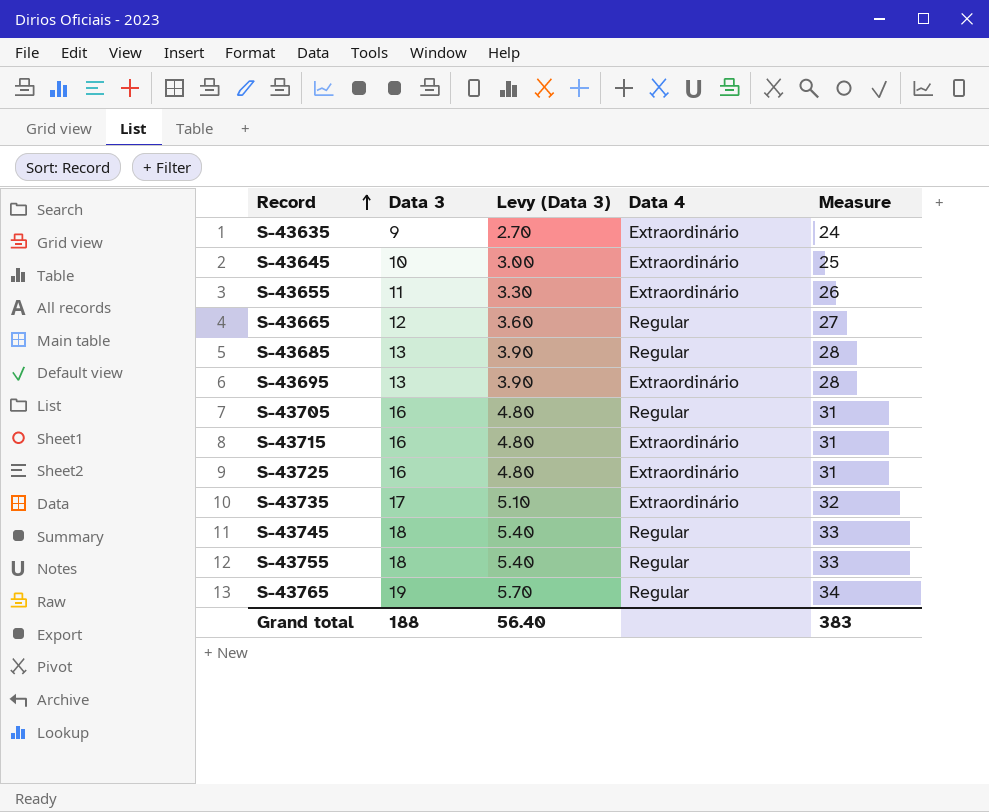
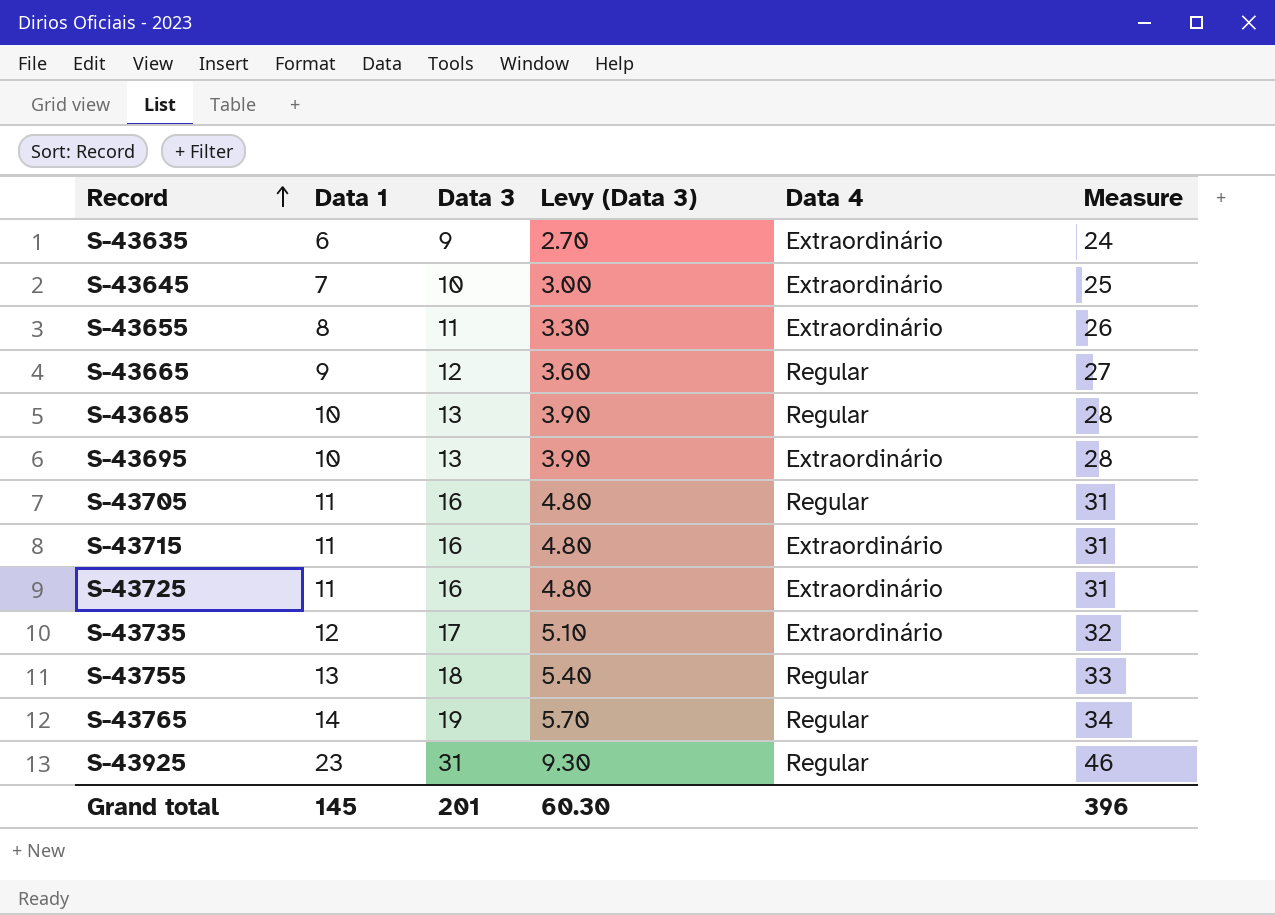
column Data 1 | position: none -> 2
row S-43745: 18 | 5.40 | Regular | 33 -> none
row S-43925: none -> 23 | 31 | 9.30 | Regular | 46
Grand total | Data 3: 188 -> 201
Grand total | Levy (Data 3): 56.40 -> 60.30
Grand total | Measure: 383 -> 396

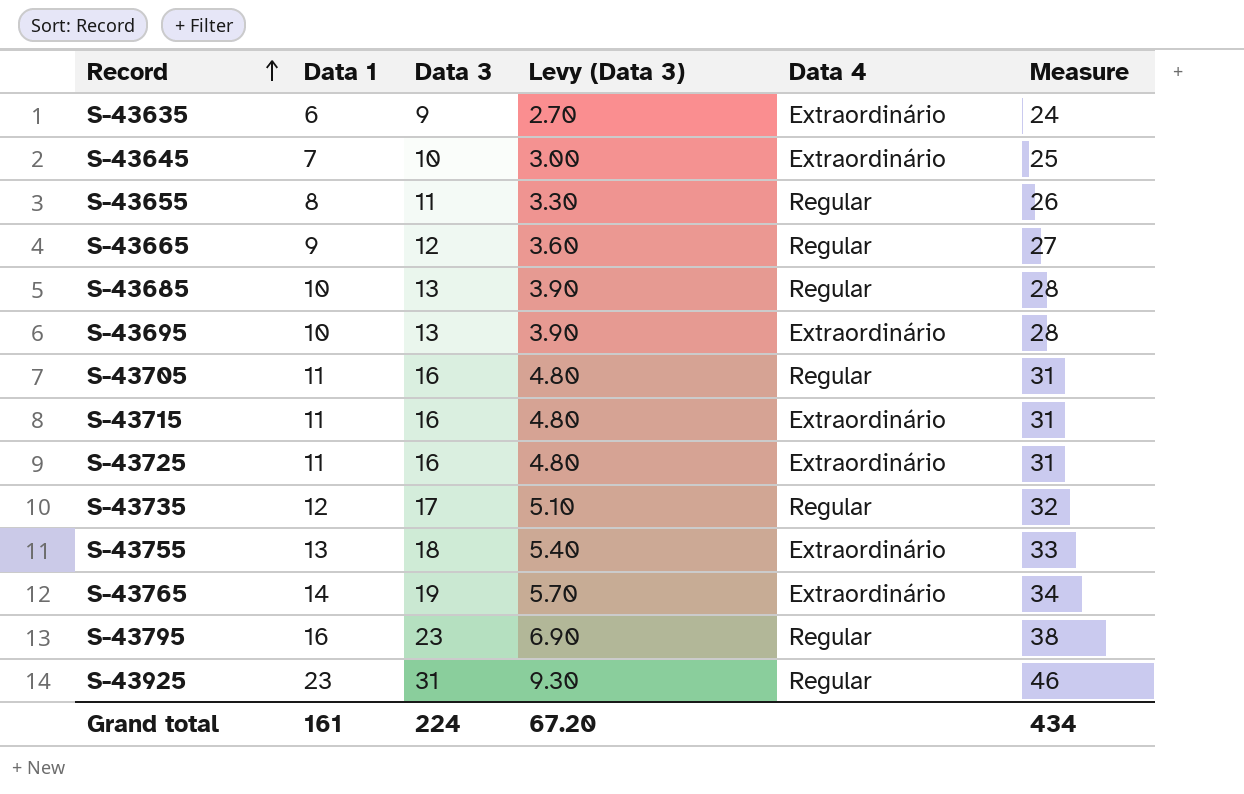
S-43655 | Data 4: Extraordinário -> Regular
S-43735 | Data 4: Extraordinário -> Regular
S-43755 | Data 4: Regular -> Extraordinário
S-43765 | Data 4: Regular -> Extraordinário
row S-43795: none -> 16 | 23 | 6.90 | Regular | 38
Grand total | Data 1: 145 -> 161
Grand total | Data 3: 201 -> 224
Grand total | Levy (Data 3): 60.30 -> 67.20
Grand total | Measure: 396 -> 434

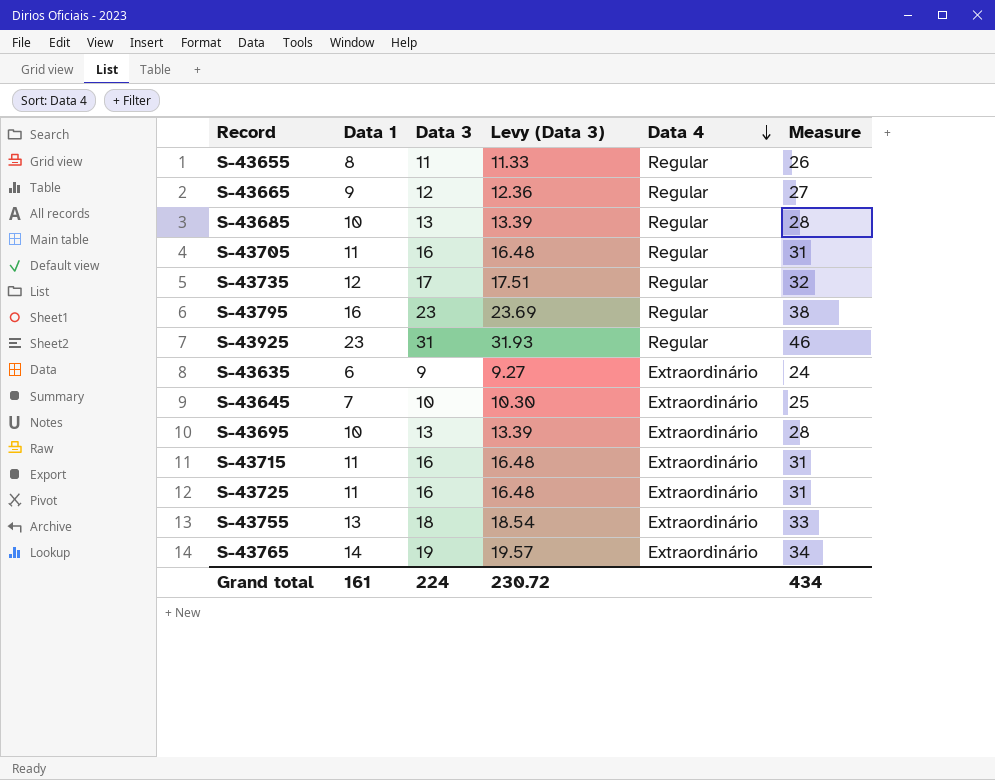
row order: Record ascending -> Data 4 descending
column Levy (Data 3) | formula: [Data 3] * 0.3 -> [Data 3] * 1.03
Grand total | Levy (Data 3): 67.20 -> 230.72

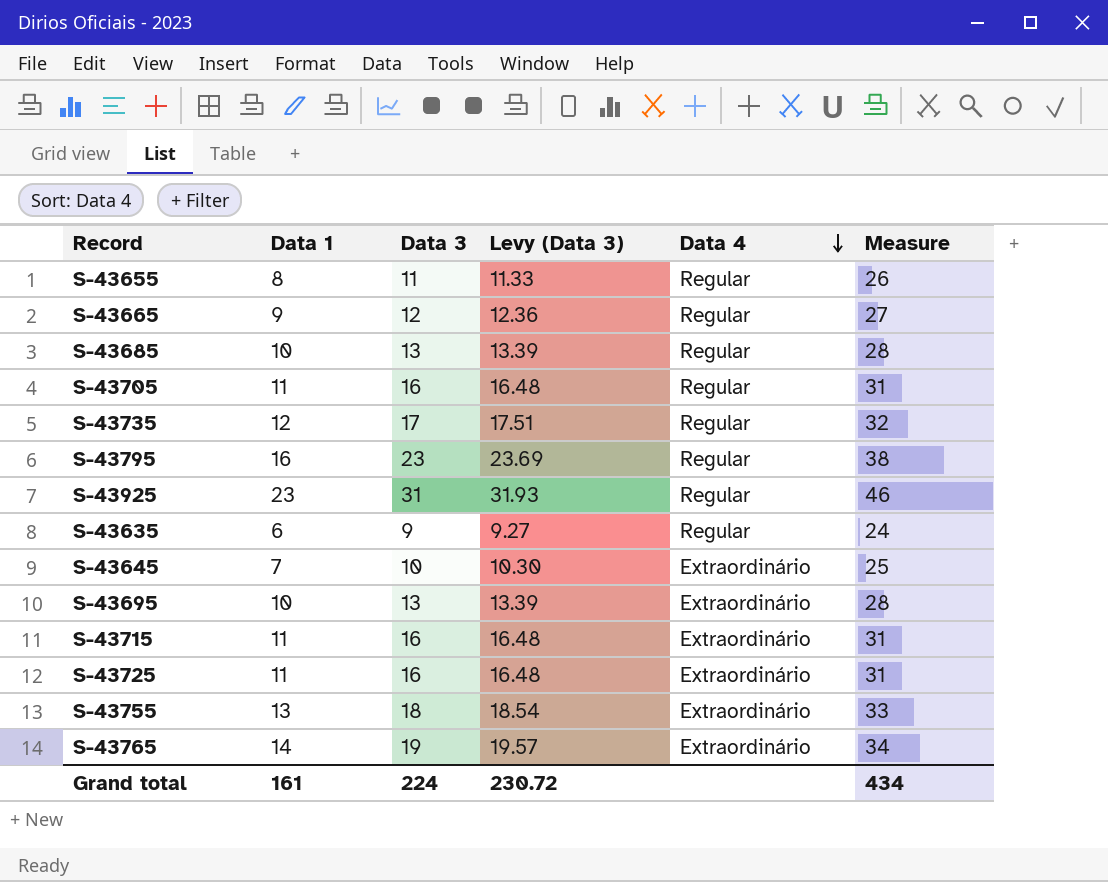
S-43635 | Data 4: Extraordinário -> Regular

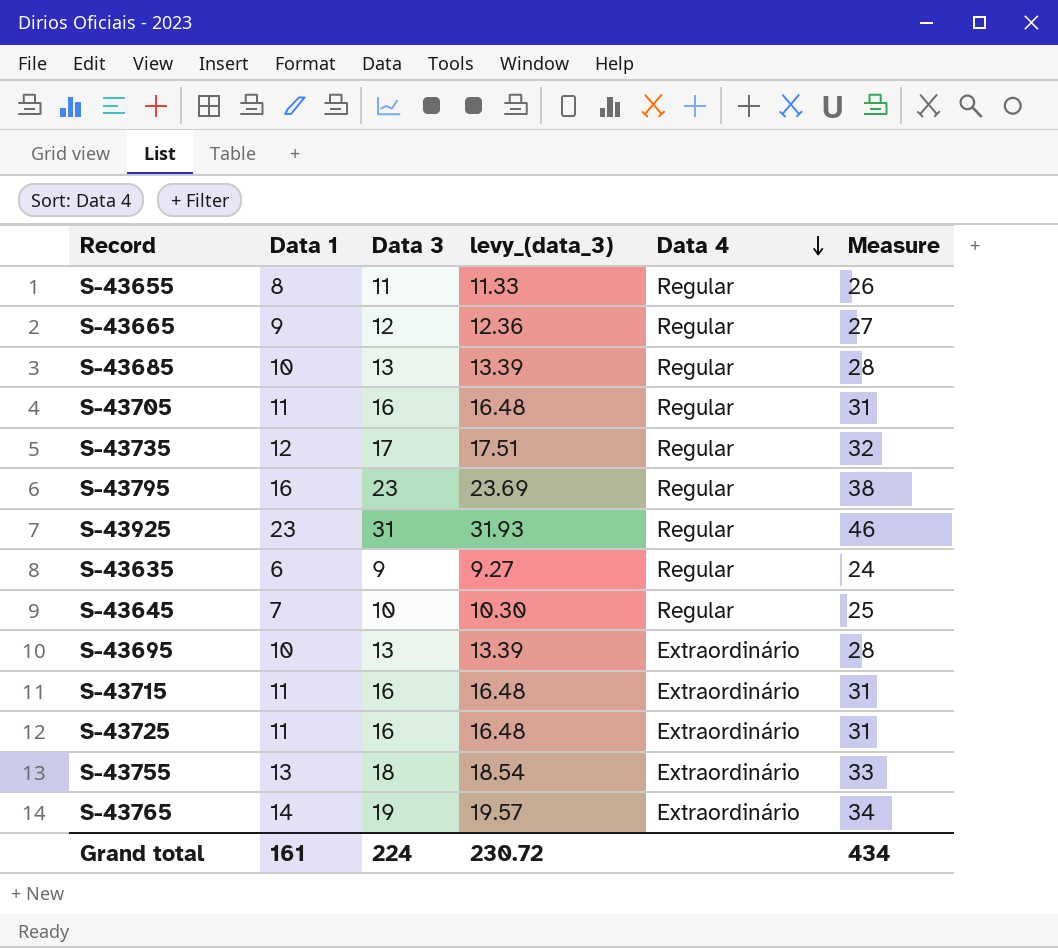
column name: Levy (Data 3) -> levy_(data_3)
S-43645 | Data 4: Extraordinário -> Regular

